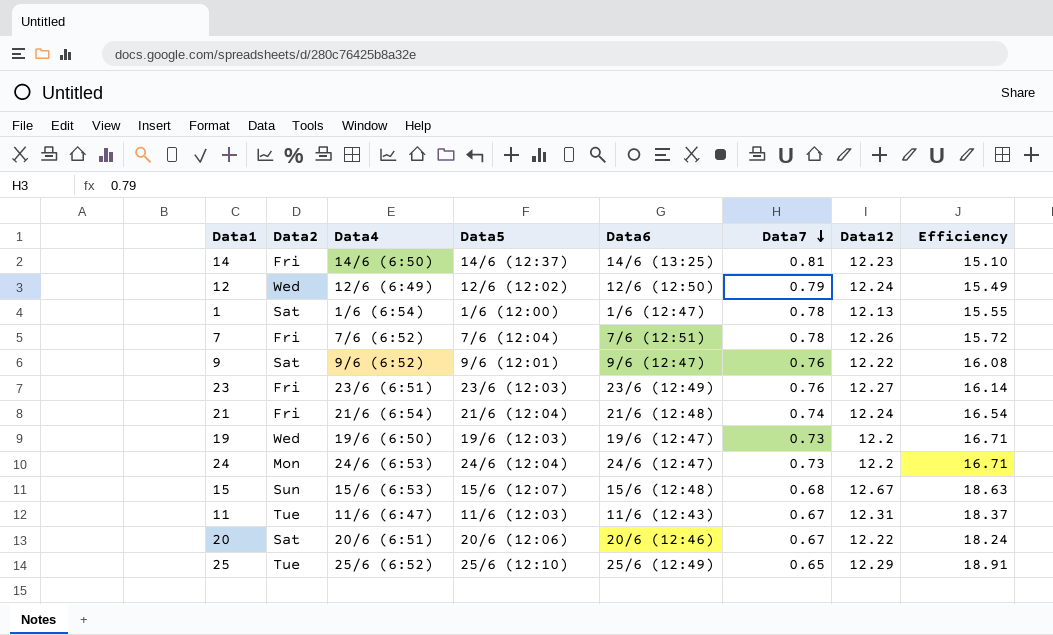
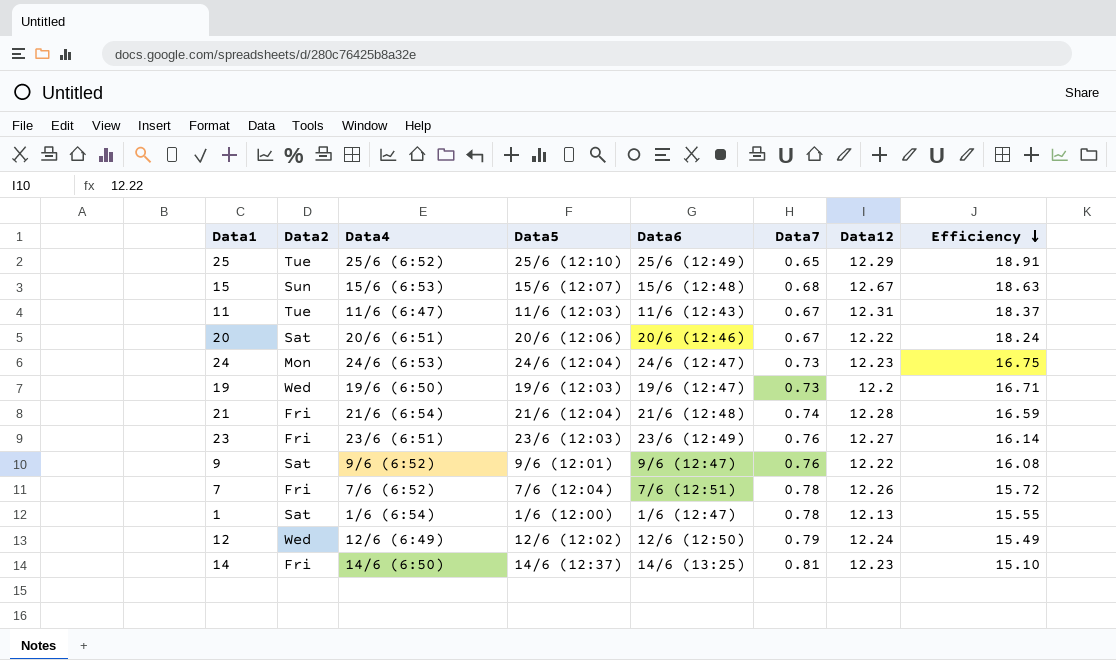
row order: Data7 descending -> Efficiency descending
24 | Data12: 12.2 -> 12.23
24 | Efficiency: 16.71 -> 16.75
21 | Data12: 12.24 -> 12.28
21 | Efficiency: 16.54 -> 16.59

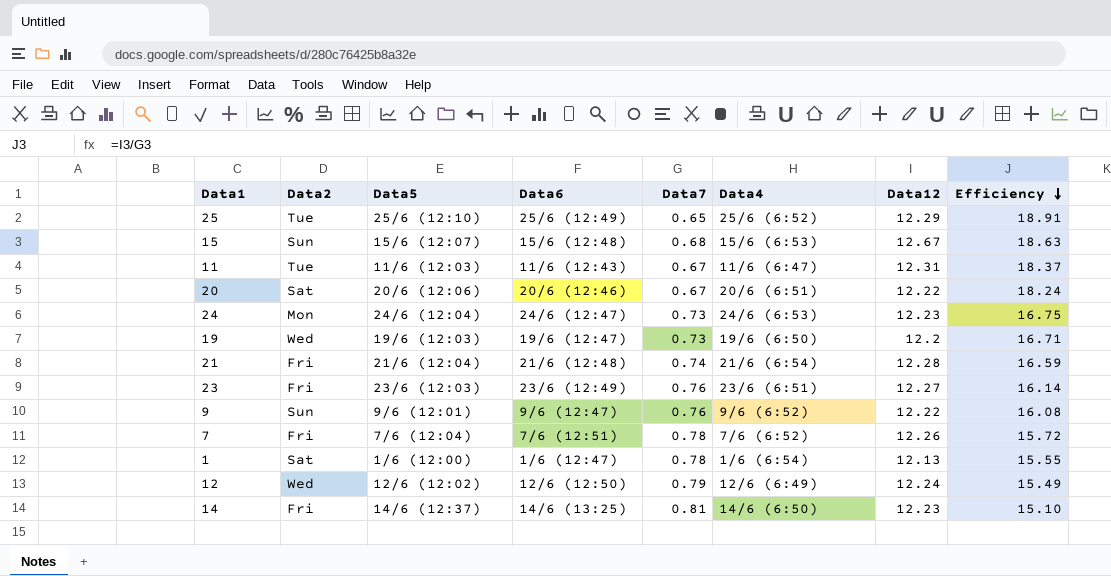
column Data4 | position: 3 -> 6
9 | Data2: Sat -> Sun

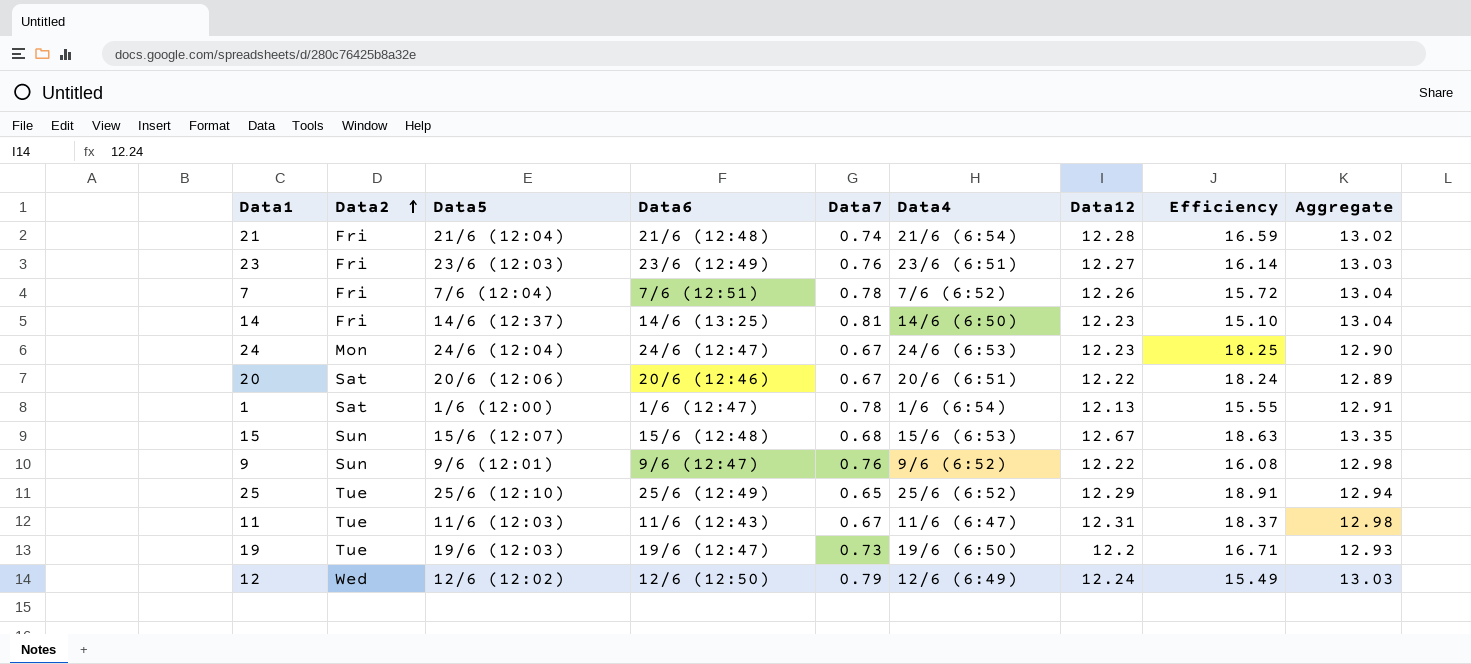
row order: Efficiency descending -> Data2 ascending
column Aggregate | formula: none -> [Data7] + [Data12]
24 | Data7: 0.73 -> 0.67
24 | Efficiency: 16.75 -> 18.25
19 | Data2: Wed -> Tue

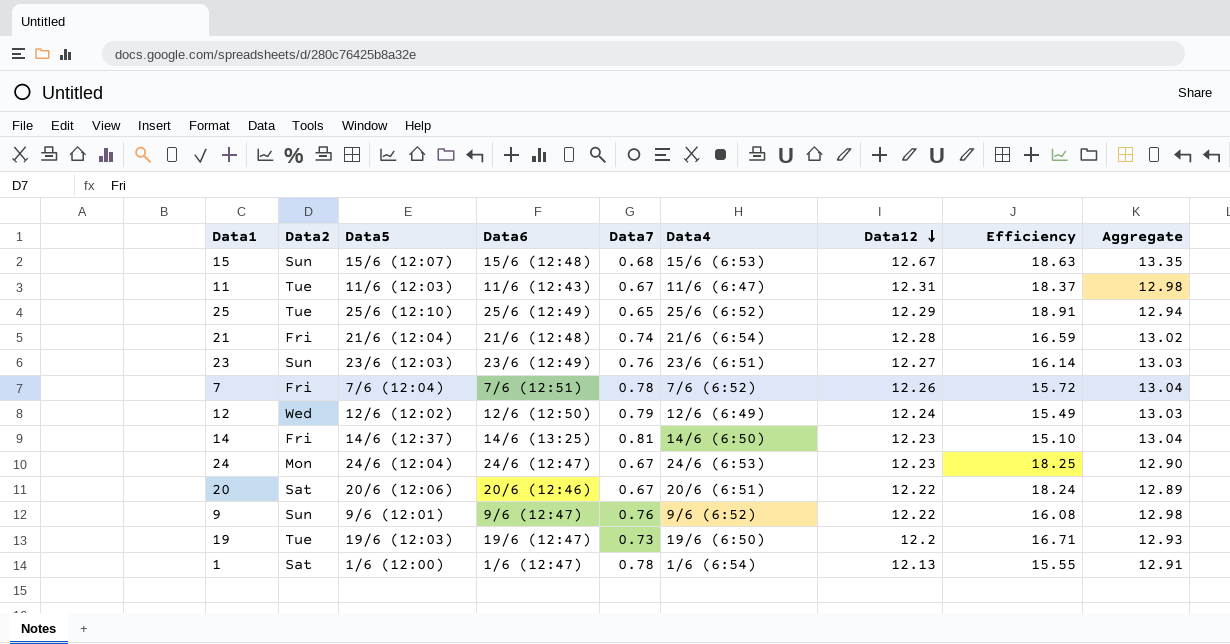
row order: Data2 ascending -> Data12 descending
23 | Data2: Fri -> Sun

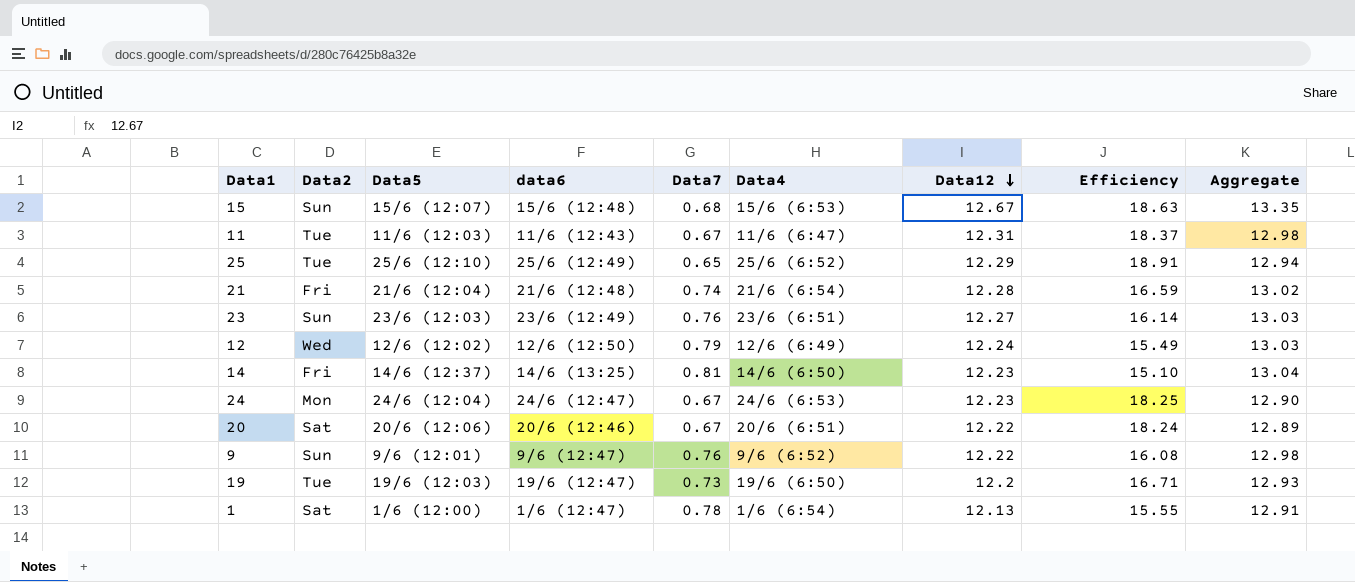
column name: Data6 -> data6
row 7: Fri | 7/6 (12:04) | 7/6 (12:51) | 0.78 | 7/6 (6:52) | 12.26 | 15.72 | 13.04 -> none

